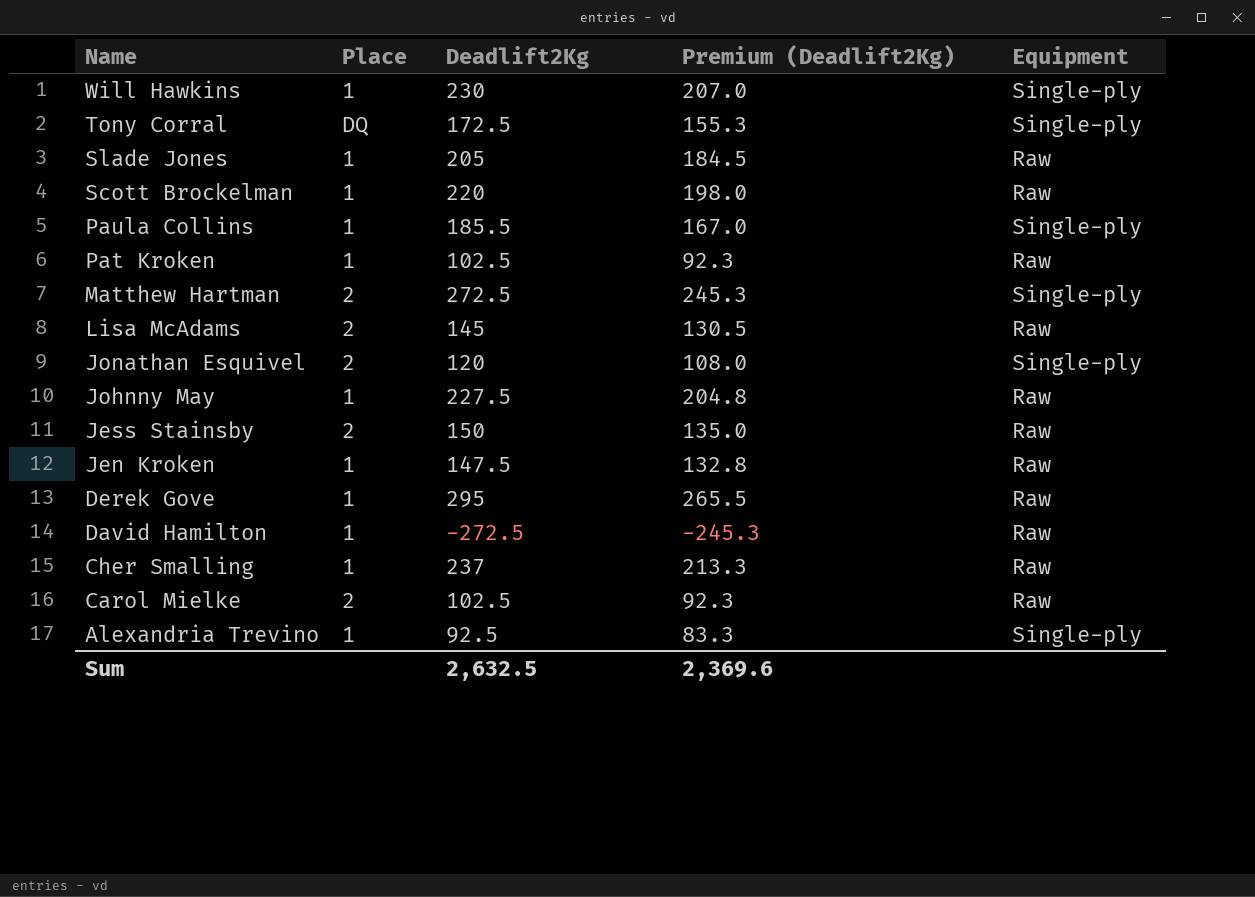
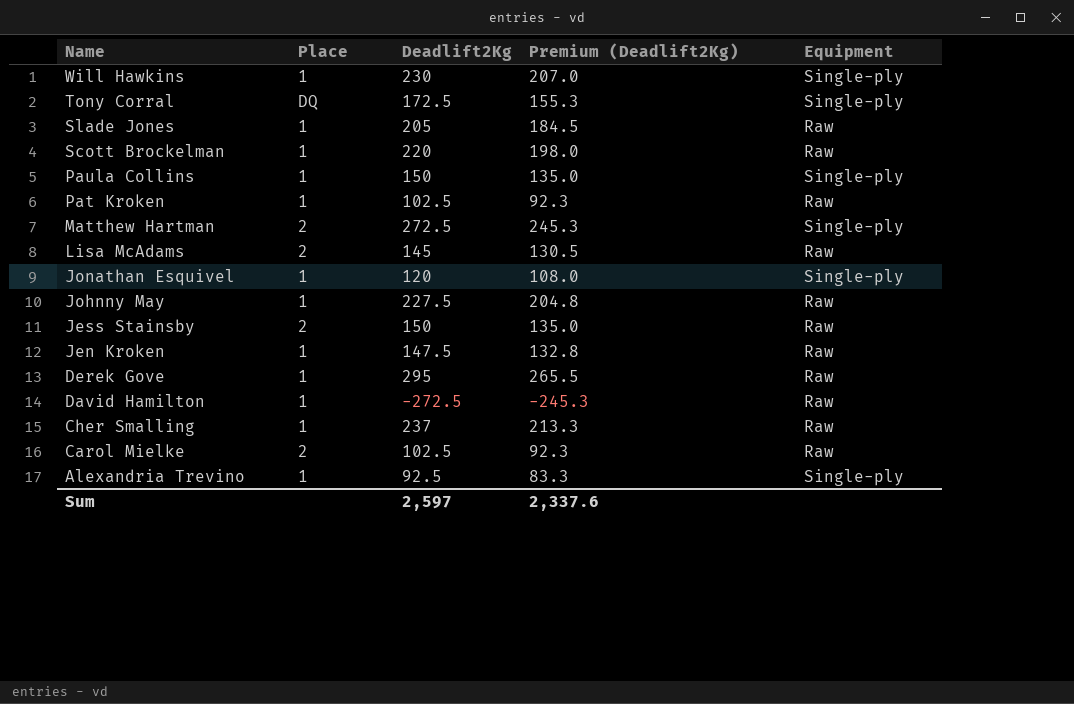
Paula Collins | Deadlift2Kg: 185.5 -> 150
Paula Collins | Premium (Deadlift2Kg): 167.0 -> 135.0
Jonathan Esquivel | Place: 2 -> 1
Sum | Deadlift2Kg: 2,632.5 -> 2,597
Sum | Premium (Deadlift2Kg): 2,369.6 -> 2,337.6

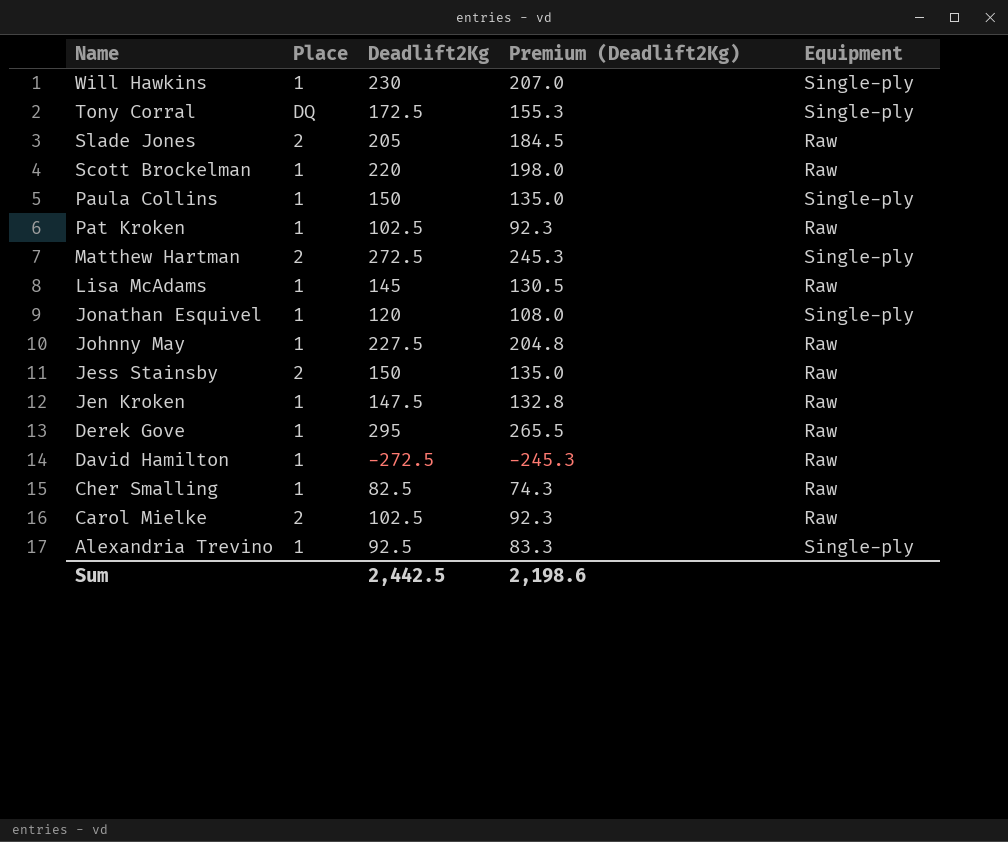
Slade Jones | Place: 1 -> 2
Lisa McAdams | Place: 2 -> 1
Cher Smalling | Deadlift2Kg: 237 -> 82.5
Cher Smalling | Premium (Deadlift2Kg): 213.3 -> 74.3
Sum | Deadlift2Kg: 2,597 -> 2,442.5
Sum | Premium (Deadlift2Kg): 2,337.6 -> 2,198.6

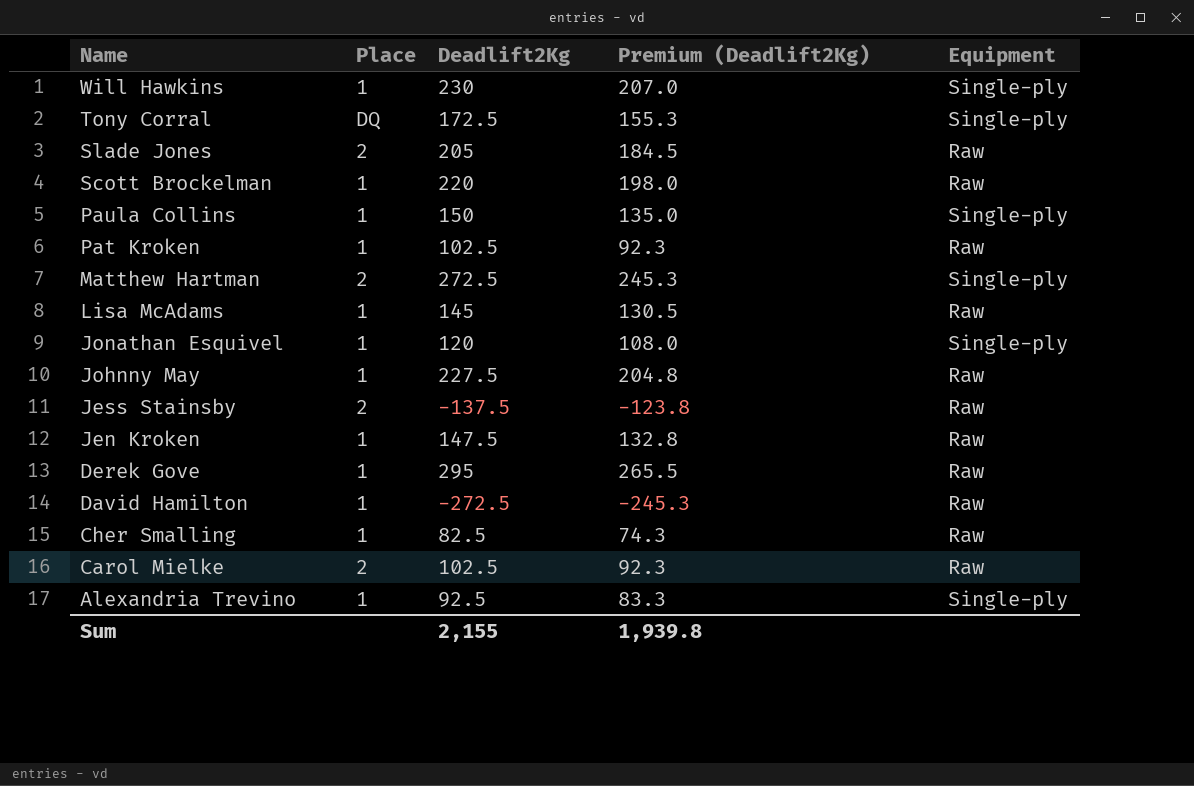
Jess Stainsby | Deadlift2Kg: 150 -> -137.5
Jess Stainsby | Premium (Deadlift2Kg): 135.0 -> -123.8
Sum | Deadlift2Kg: 2,442.5 -> 2,155
Sum | Premium (Deadlift2Kg): 2,198.6 -> 1,939.8

